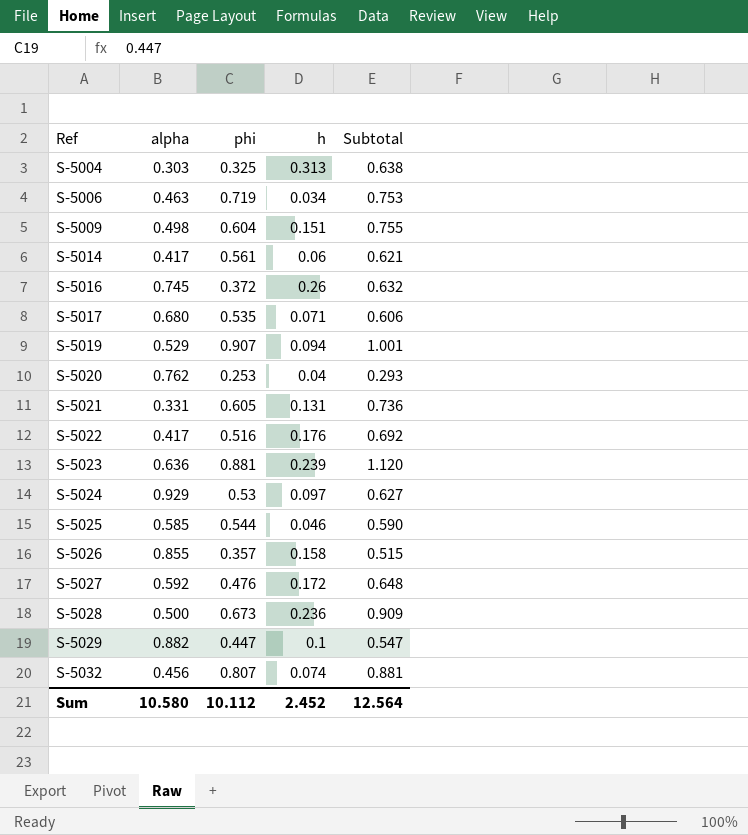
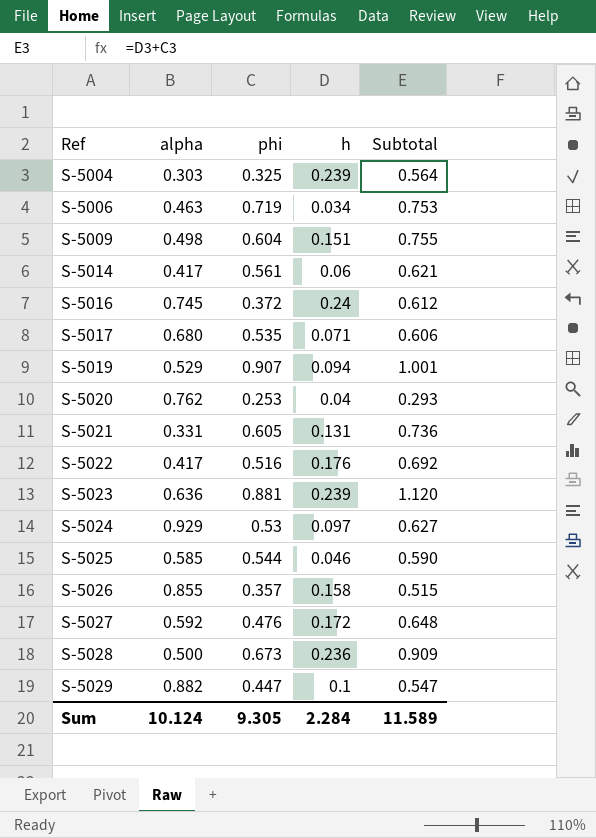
row S-5032: 0.456 | 0.807 | 0.074 | 0.881 -> none
S-5004 | h: 0.313 -> 0.239
S-5004 | Subtotal: 0.638 -> 0.564
S-5016 | h: 0.26 -> 0.24
S-5016 | Subtotal: 0.632 -> 0.612
Sum | alpha: 10.580 -> 10.124
Sum | phi: 10.112 -> 9.305
Sum | h: 2.452 -> 2.284
Sum | Subtotal: 12.564 -> 11.589

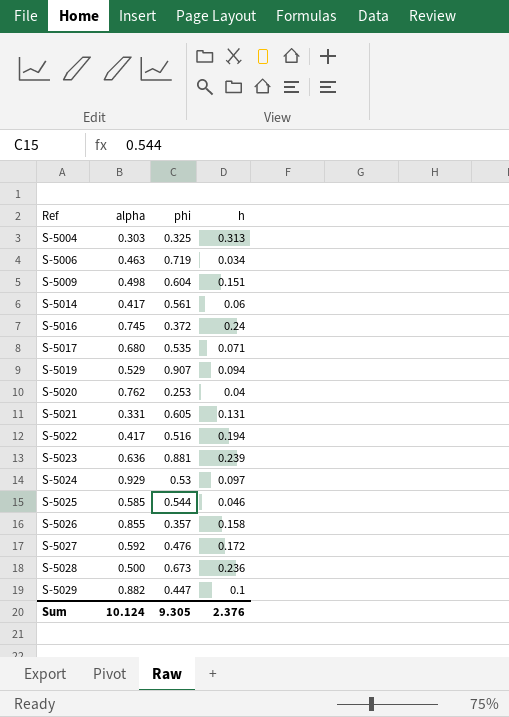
column Subtotal | formula: [phi] + [h] -> none
S-5004 | h: 0.239 -> 0.313
S-5022 | h: 0.176 -> 0.194
Sum | h: 2.284 -> 2.376

